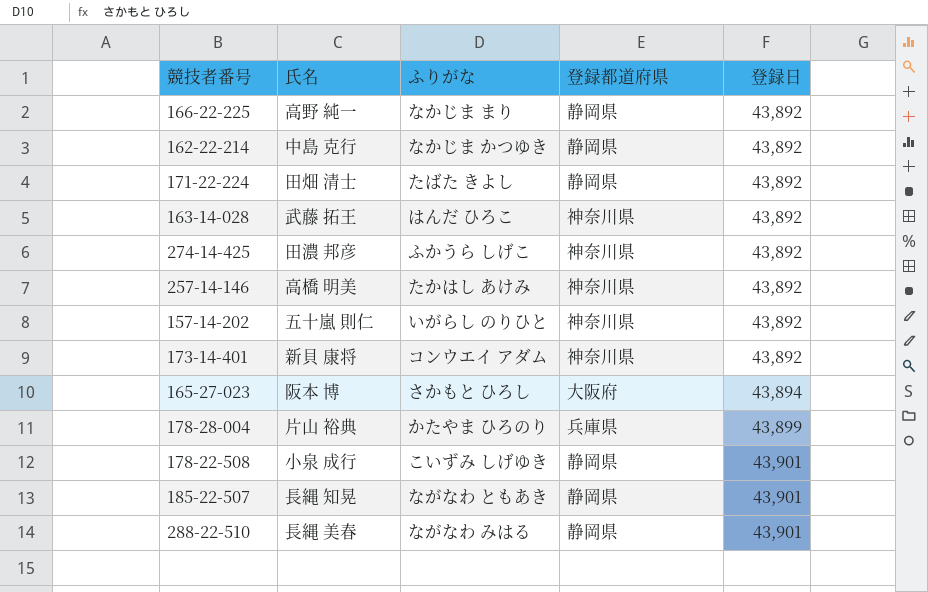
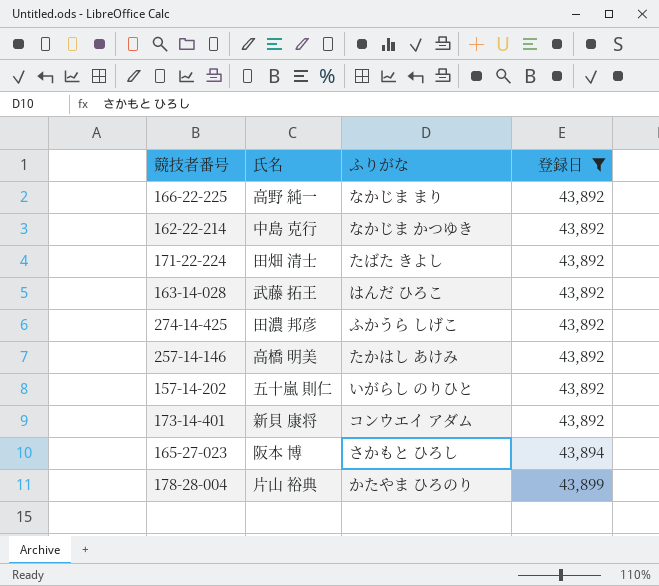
filter: none -> 登録日 != 43,901
column 登録都道府県 | position: 4 -> none

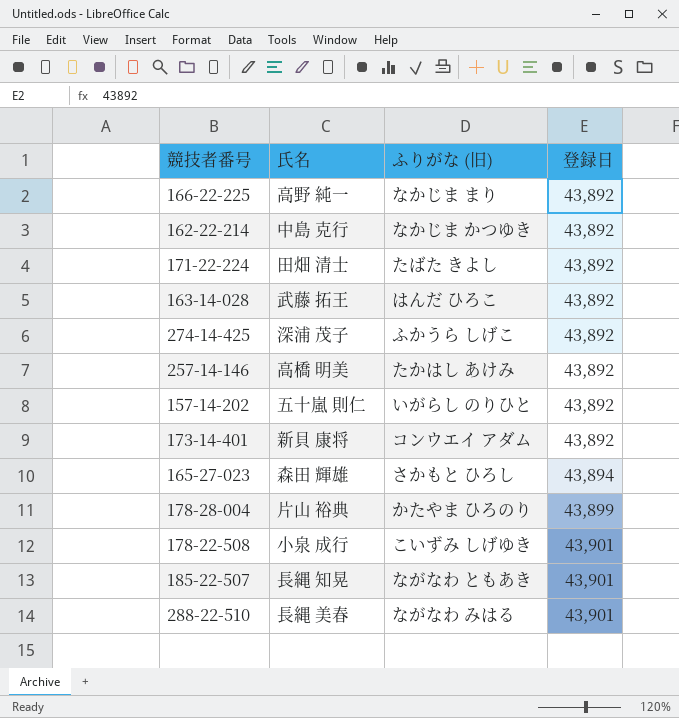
filter: 登録日 != 43,901 -> none
column name: ふりがな -> ふりがな (旧)
274-14-425 | 氏名: 田濃 邦彦 -> 深浦 茂子
165-27-023 | 氏名: 阪本 博 -> 森田 輝雄

